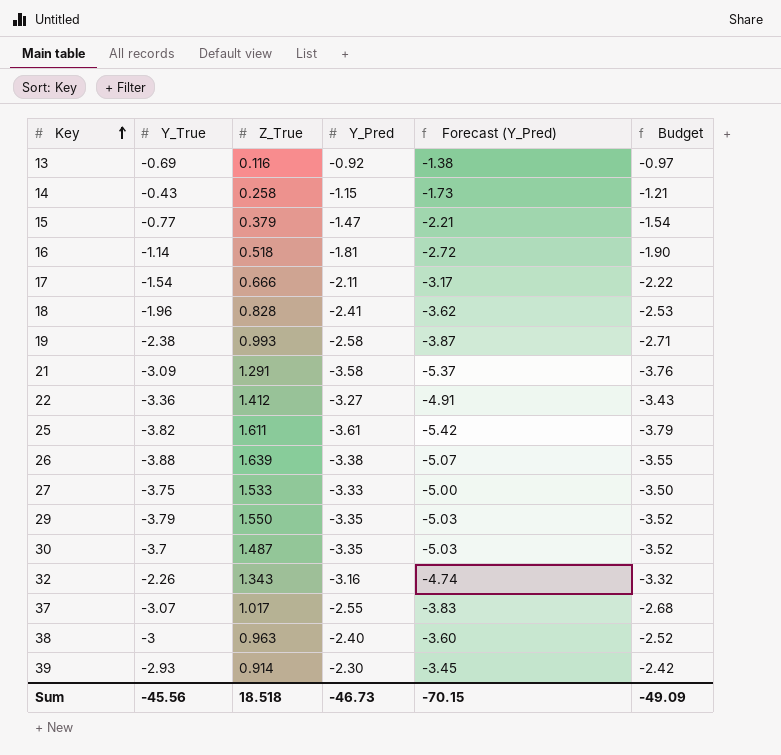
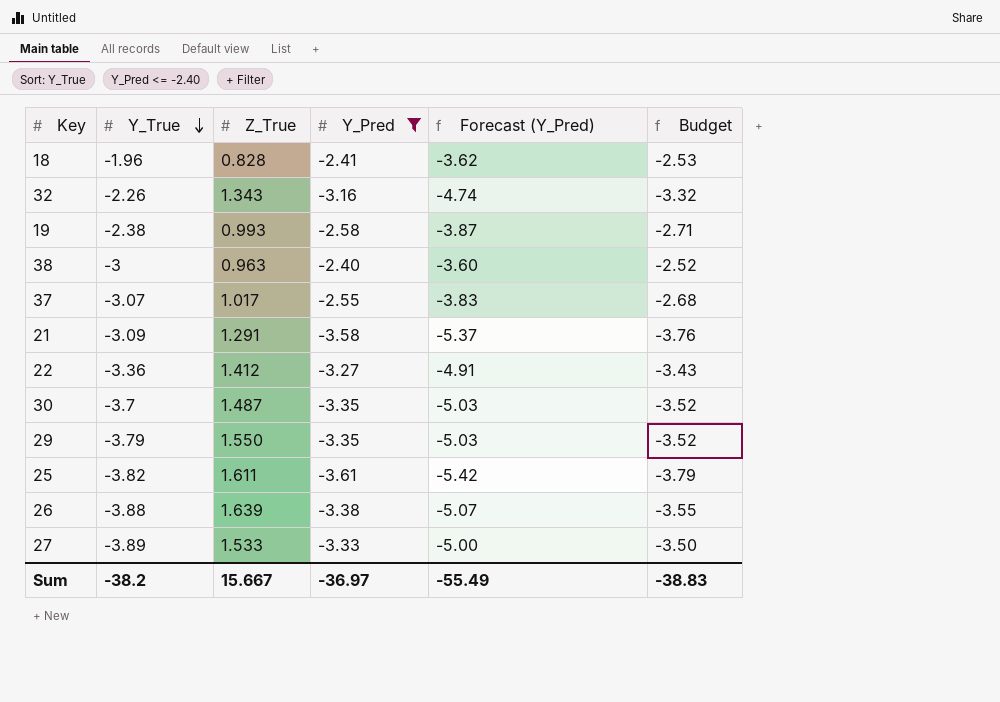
filter: none -> Y_Pred <= -2.40
row order: Key ascending -> Y_True descending
27 | Y_True: -3.75 -> -3.89
Sum | Y_True: -45.56 -> -38.2
Sum | Z_True: 18.518 -> 15.667
Sum | Y_Pred: -46.73 -> -36.97
Sum | Forecast (Y_Pred): -70.15 -> -55.49
Sum | Budget: -49.09 -> -38.83

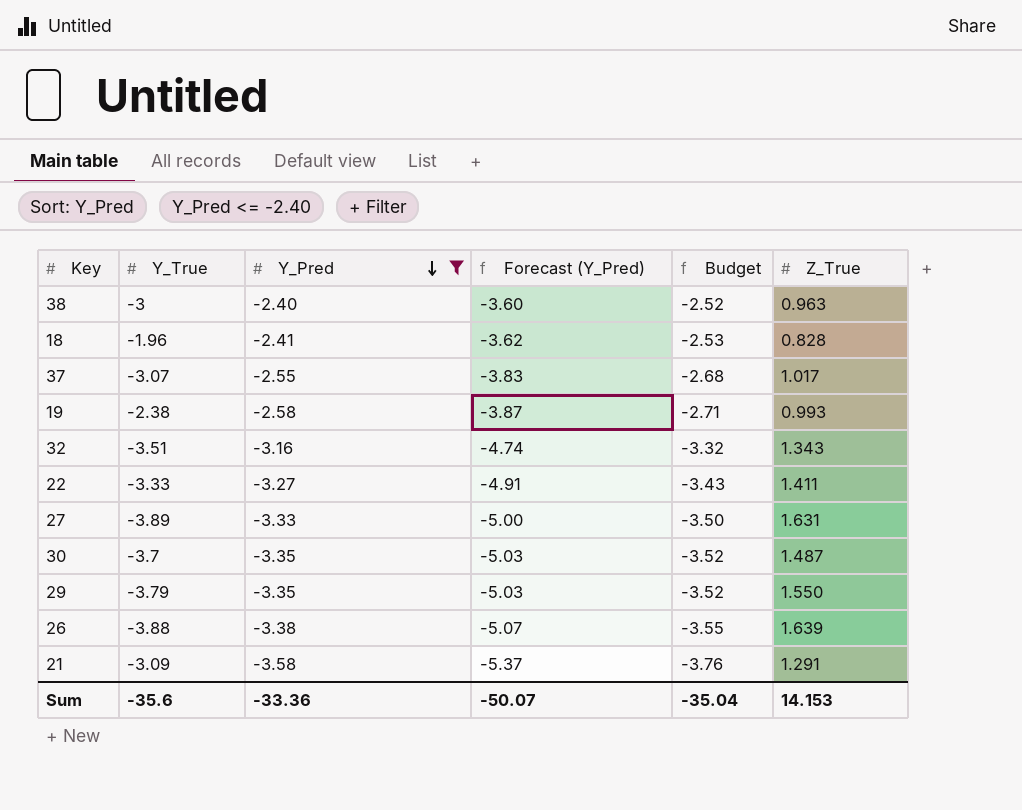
row order: Y_True descending -> Y_Pred descending
column Z_True | position: 3 -> 6
row 25: -3.82 | 1.611 | -3.61 | -5.42 | -3.79 -> none
32 | Y_True: -2.26 -> -3.51
22 | Y_True: -3.36 -> -3.33
22 | Z_True: 1.412 -> 1.411
27 | Z_True: 1.533 -> 1.631
Sum | Y_True: -38.2 -> -35.6
Sum | Y_Pred: -36.97 -> -33.36
Sum | Forecast (Y_Pred): -55.49 -> -50.07
Sum | Budget: -38.83 -> -35.04
Sum | Z_True: 15.667 -> 14.153

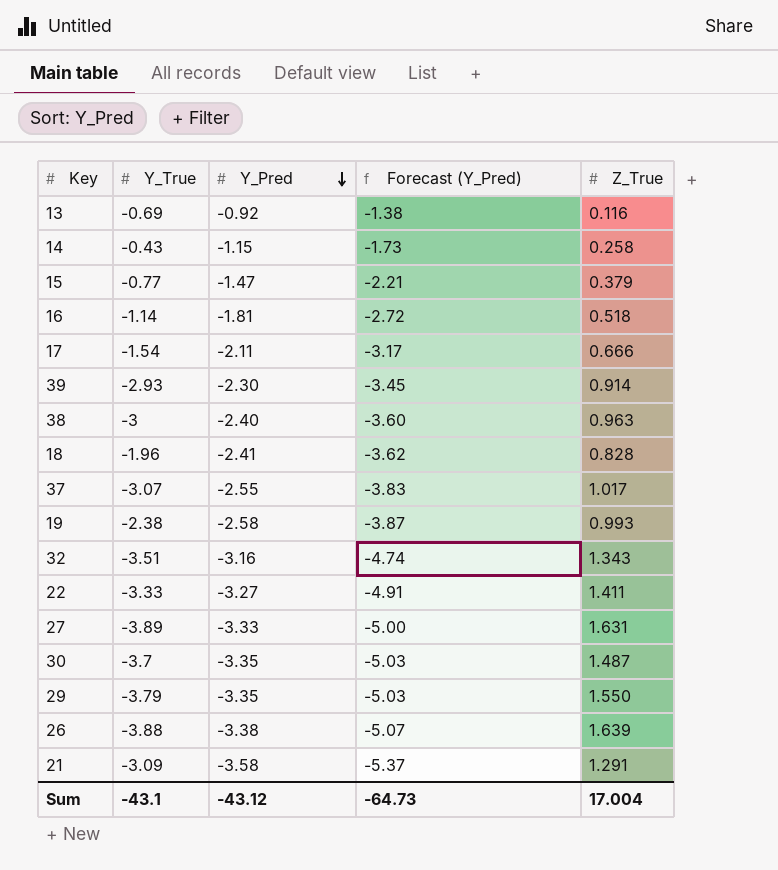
filter: Y_Pred <= -2.40 -> none
column Budget | formula: [Y_Pred] * 1.05 -> none
Sum | Y_True: -35.6 -> -43.1
Sum | Y_Pred: -33.36 -> -43.12
Sum | Forecast (Y_Pred): -50.07 -> -64.73
Sum | Z_True: 14.153 -> 17.004

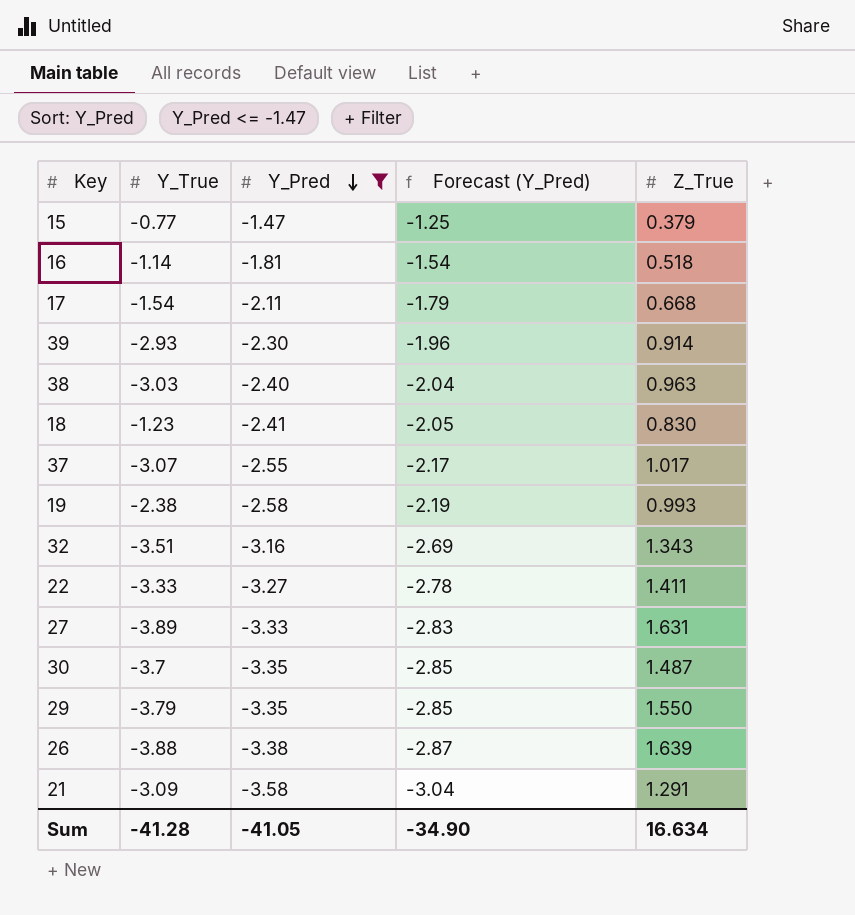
filter: none -> Y_Pred <= -1.47
column Forecast (Y_Pred) | formula: [Y_Pred] * 1.5 -> [Y_Pred] * 0.85
17 | Z_True: 0.666 -> 0.668
38 | Y_True: -3 -> -3.03
18 | Y_True: -1.96 -> -1.23
18 | Z_True: 0.828 -> 0.830
Sum | Y_True: -43.1 -> -41.28
Sum | Y_Pred: -43.12 -> -41.05
Sum | Forecast (Y_Pred): -64.73 -> -34.90
Sum | Z_True: 17.004 -> 16.634

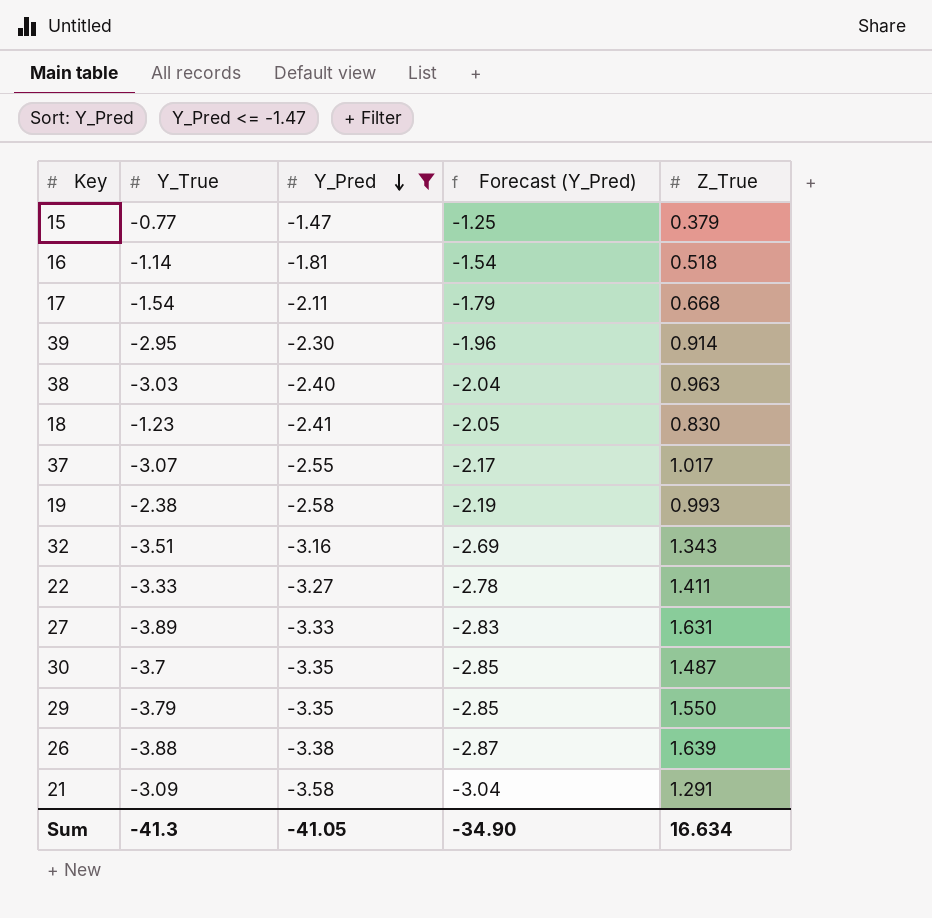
39 | Y_True: -2.93 -> -2.95
Sum | Y_True: -41.28 -> -41.3

